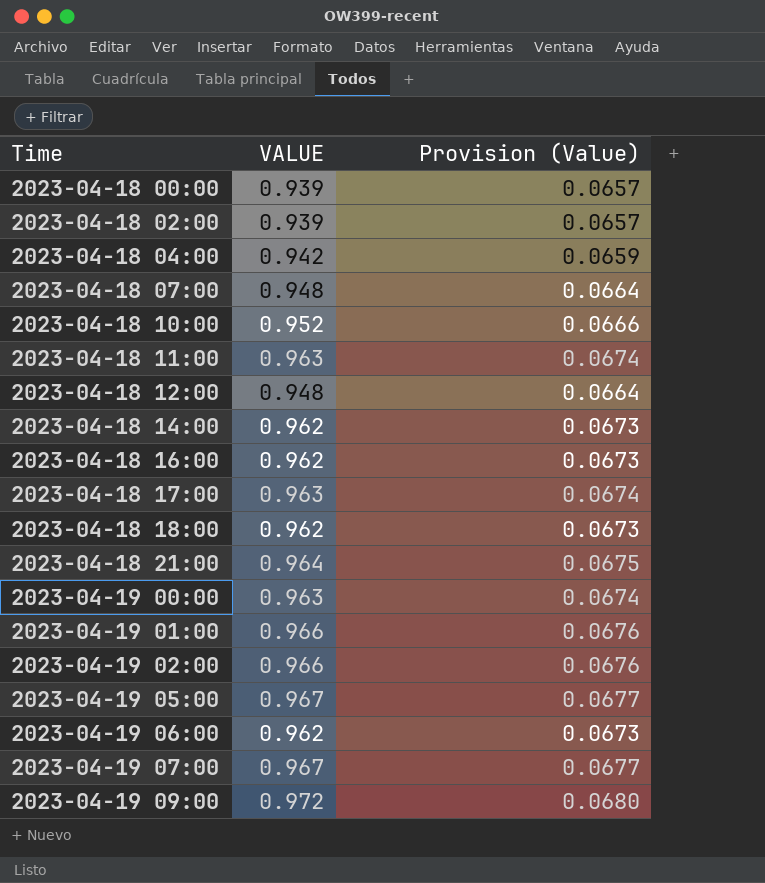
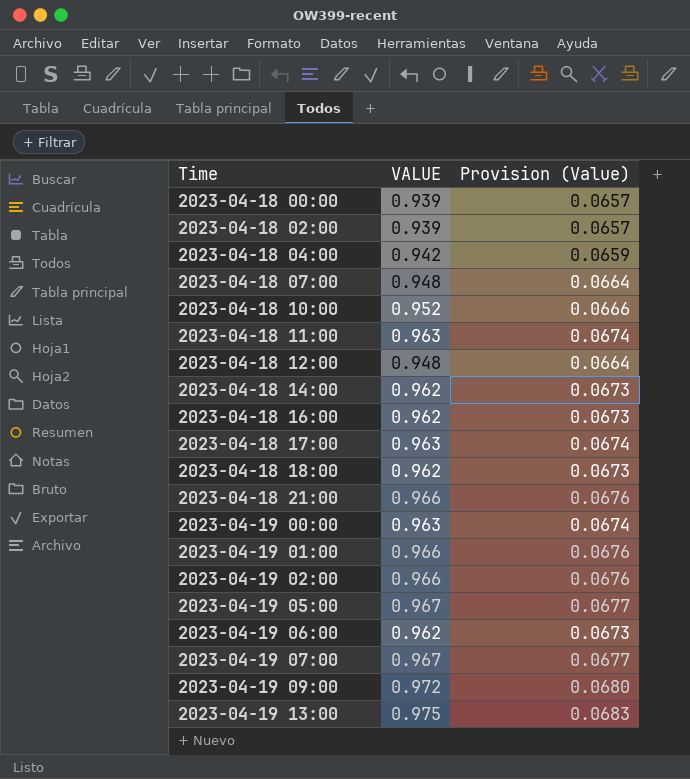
2023-04-18 21:00 | VALUE: 0.964 -> 0.966
2023-04-18 21:00 | Provision (Value): 0.0675 -> 0.0676
row 2023-04-19 13:00: none -> 0.975 | 0.0683

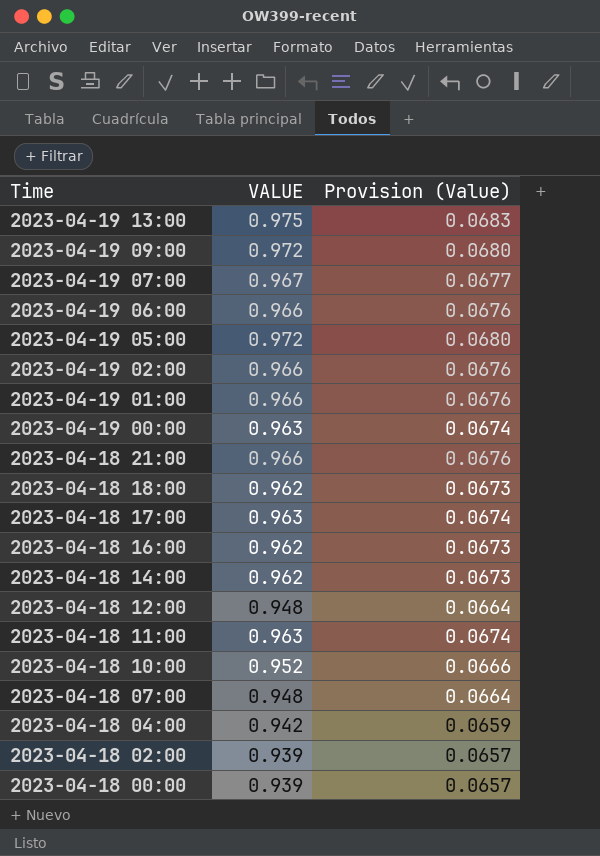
row order: Time ascending -> Time descending
2023-04-19 06:00 | VALUE: 0.962 -> 0.966
2023-04-19 06:00 | Provision (Value): 0.0673 -> 0.0676
2023-04-19 05:00 | VALUE: 0.967 -> 0.972
2023-04-19 05:00 | Provision (Value): 0.0677 -> 0.0680

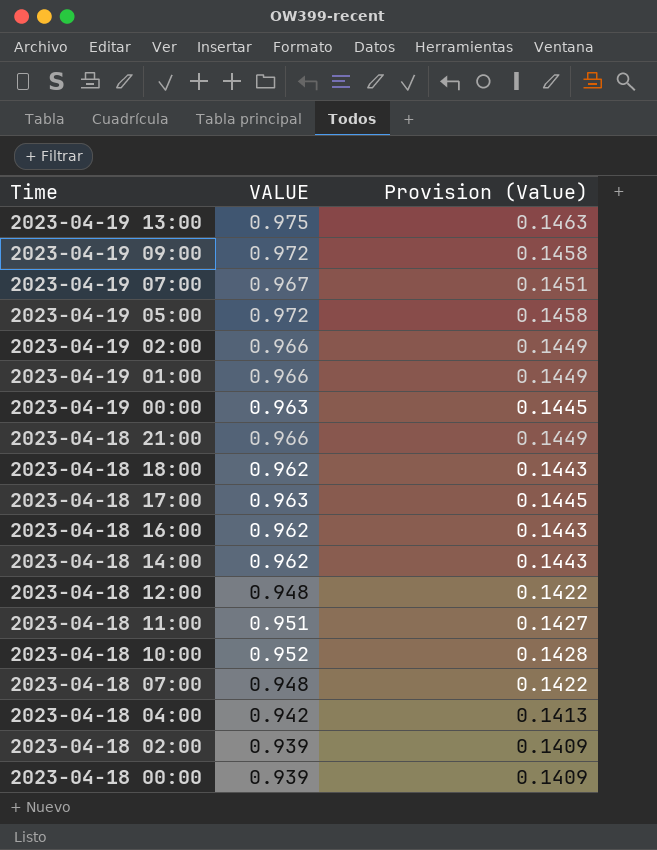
column Provision (Value) | formula: [VALUE] * 0.07 -> [VALUE] * 0.15
row 2023-04-19 06:00: 0.966 | 0.0676 -> none
2023-04-18 11:00 | VALUE: 0.963 -> 0.951

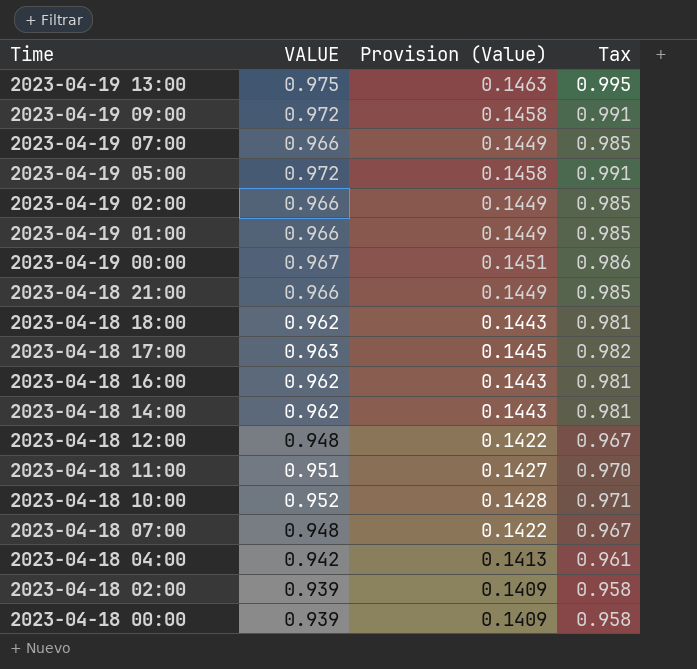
column Tax | formula: none -> [VALUE] * 1.02
2023-04-19 07:00 | VALUE: 0.967 -> 0.966
2023-04-19 07:00 | Provision (Value): 0.1451 -> 0.1449
2023-04-19 00:00 | VALUE: 0.963 -> 0.967
2023-04-19 00:00 | Provision (Value): 0.1445 -> 0.1451

